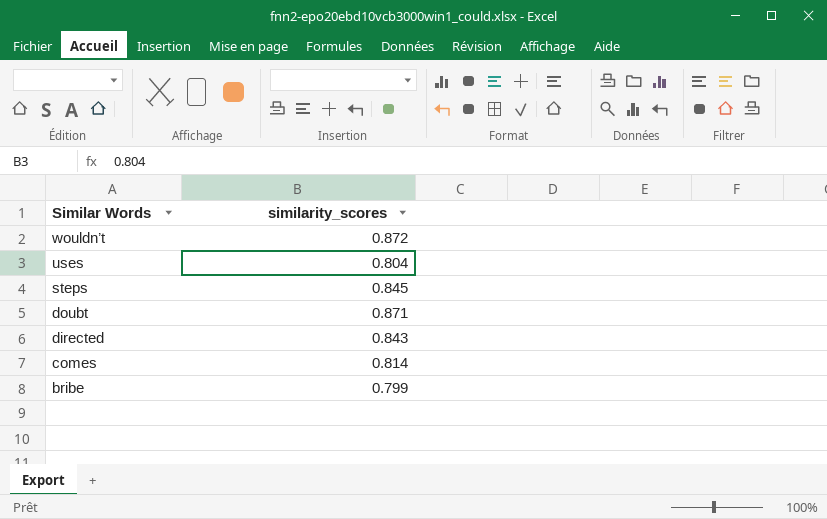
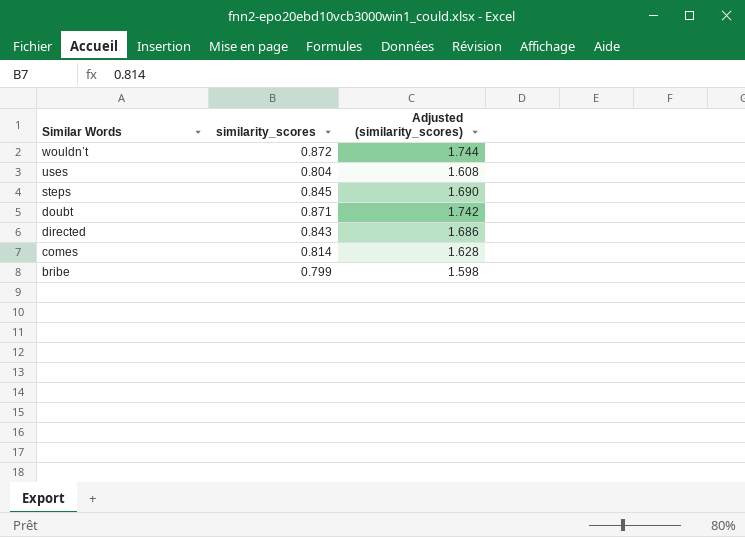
column Adjusted (similarity_scores) | formula: none -> [similarity_scores] * 2

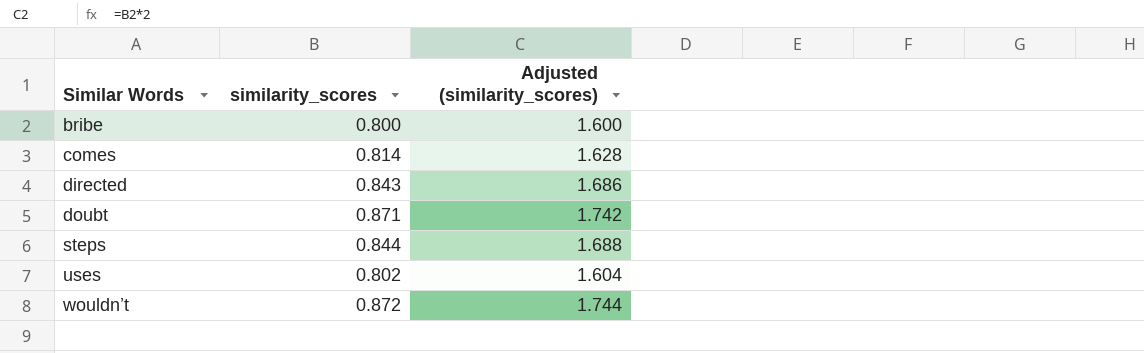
row order: Similar Words descending -> Similar Words ascending
bribe | similarity_scores: 0.799 -> 0.800
bribe | Adjusted (similarity_scores): 1.598 -> 1.600
steps | similarity_scores: 0.845 -> 0.844
steps | Adjusted (similarity_scores): 1.690 -> 1.688
uses | similarity_scores: 0.804 -> 0.802
uses | Adjusted (similarity_scores): 1.608 -> 1.604

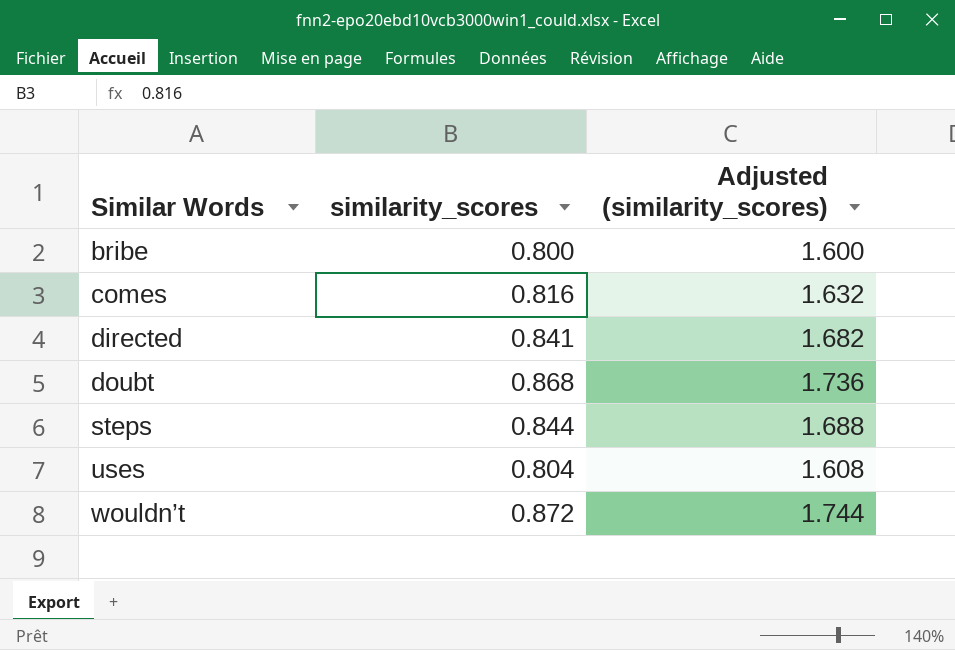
comes | similarity_scores: 0.814 -> 0.816
comes | Adjusted (similarity_scores): 1.628 -> 1.632
directed | similarity_scores: 0.843 -> 0.841
directed | Adjusted (similarity_scores): 1.686 -> 1.682
doubt | similarity_scores: 0.871 -> 0.868
doubt | Adjusted (similarity_scores): 1.742 -> 1.736
uses | similarity_scores: 0.802 -> 0.804
uses | Adjusted (similarity_scores): 1.604 -> 1.608

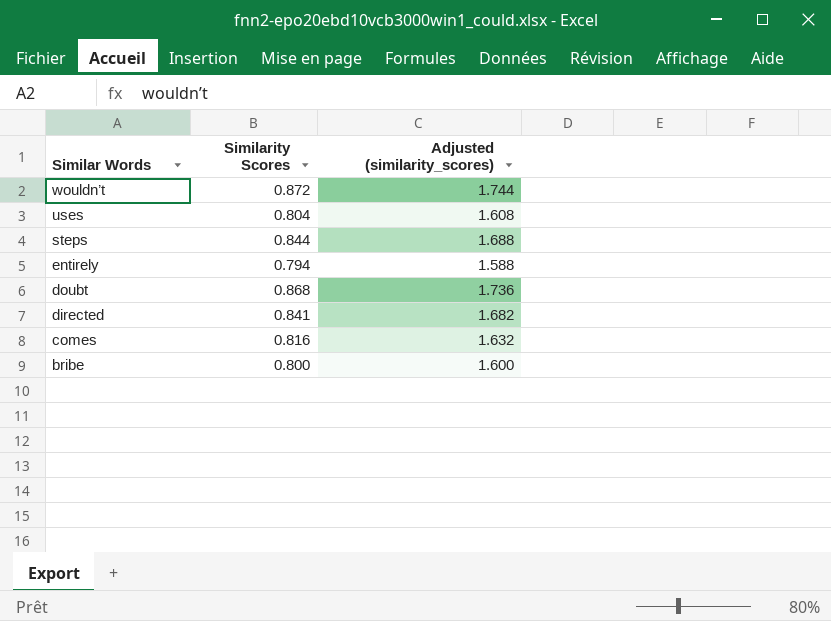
row order: Similar Words ascending -> Similar Words descending
column name: similarity_scores -> Similarity Scores
row entirely: none -> 0.794 | 1.588

